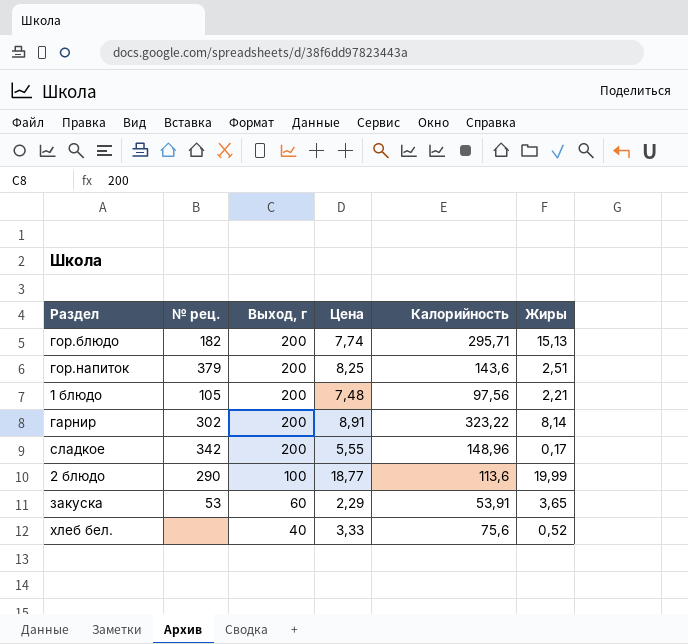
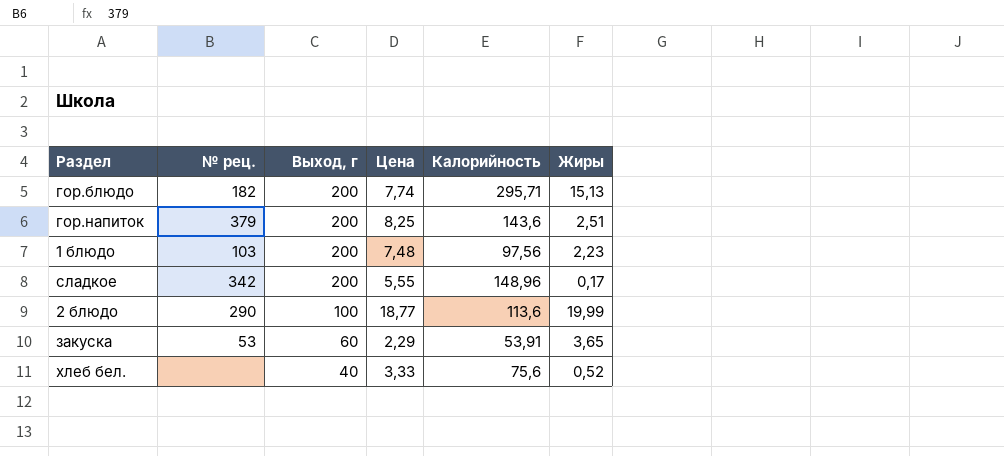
row гарнир: 302 | 200 | 8,91 | 323,22 | 8,14 -> none
1 блюдо | № рец.: 105 -> 103
1 блюдо | Жиры: 2,21 -> 2,23

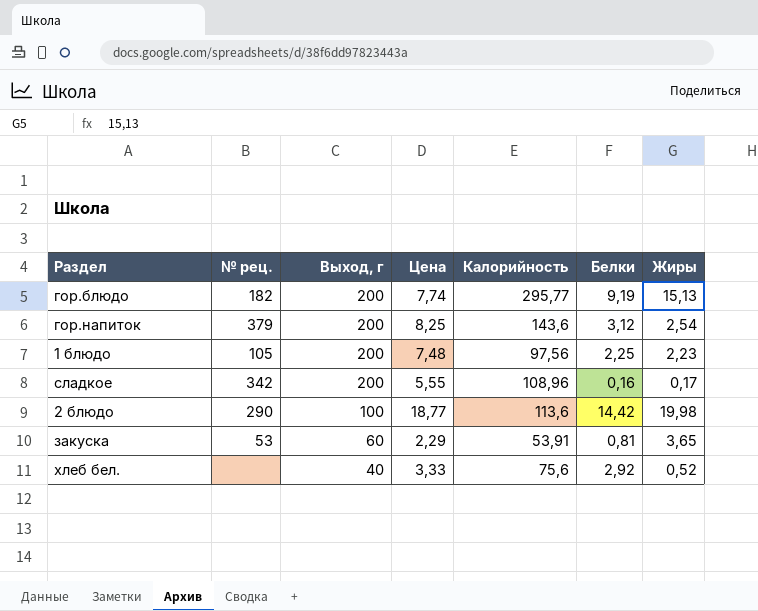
column Белки | position: none -> 6
гор.блюдо | Калорийность: 295,71 -> 295,77
гор.напиток | Жиры: 2,51 -> 2,54
1 блюдо | № рец.: 103 -> 105
сладкое | Калорийность: 148,96 -> 108,96
2 блюдо | Жиры: 19,99 -> 19,98

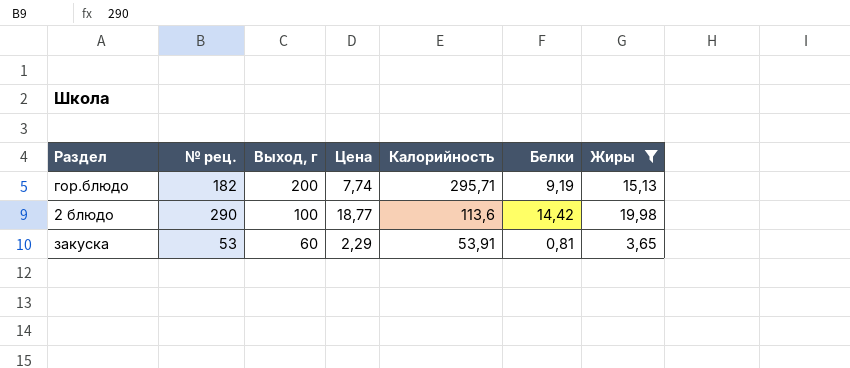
filter: none -> Жиры >= 3,65
гор.блюдо | Калорийность: 295,77 -> 295,71

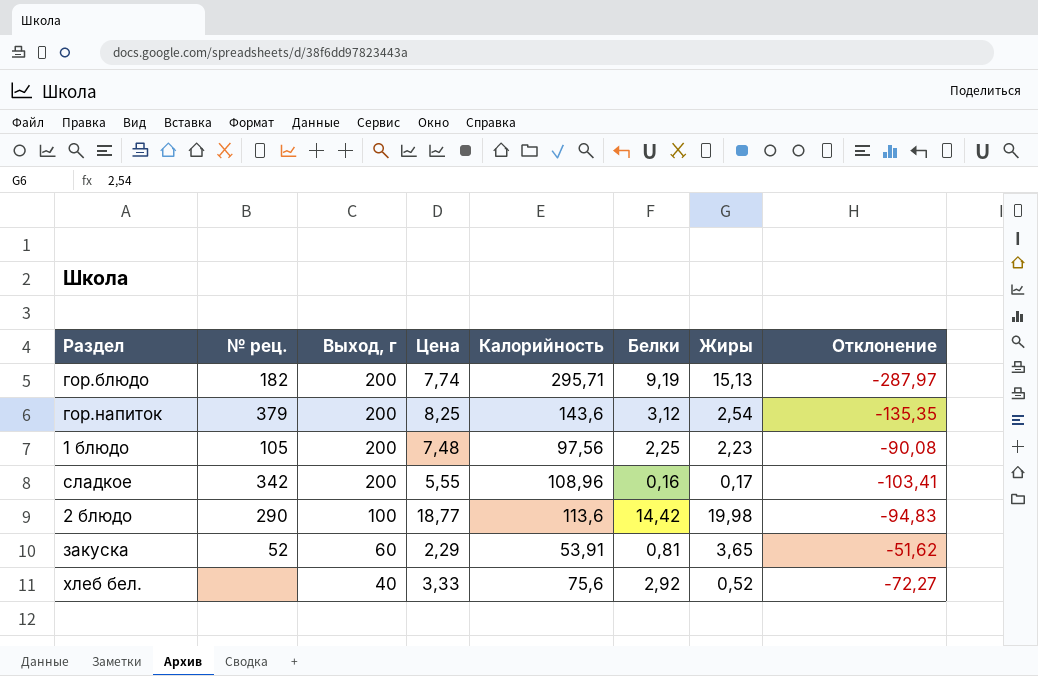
filter: Жиры >= 3,65 -> none
column Отклонение | formula: none -> [Цена] - [Калорийность]
закуска | № рец.: 53 -> 52

